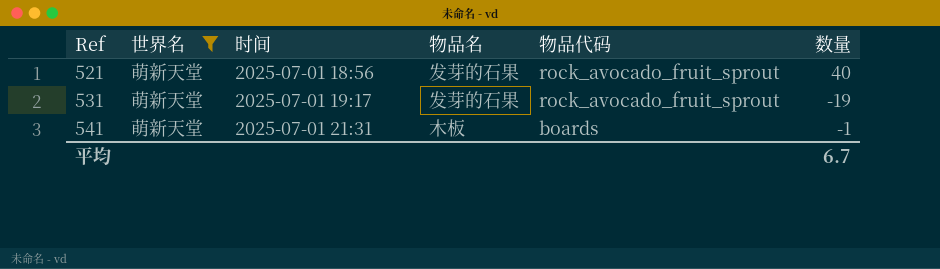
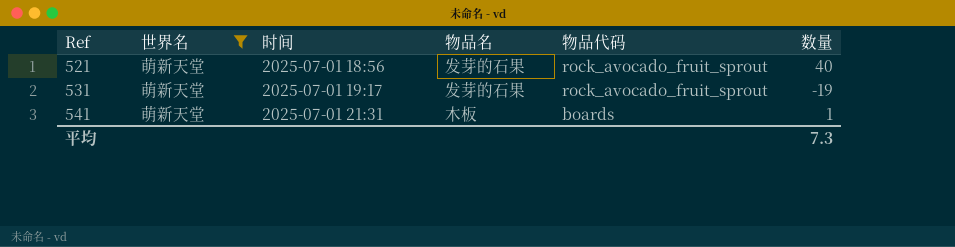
541 | 数量: -1 -> 1
平均 | 数量: 6.7 -> 7.3

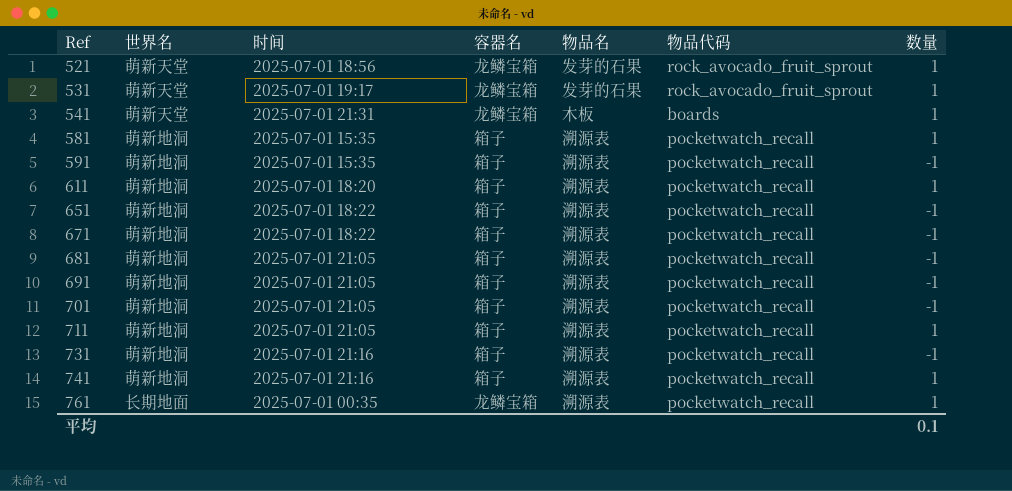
filter: 世界名 = 萌新天堂 -> none
column 容器名 | position: none -> 4
521 | 数量: 40 -> 1
531 | 数量: -19 -> 1
平均 | 数量: 7.3 -> 0.1

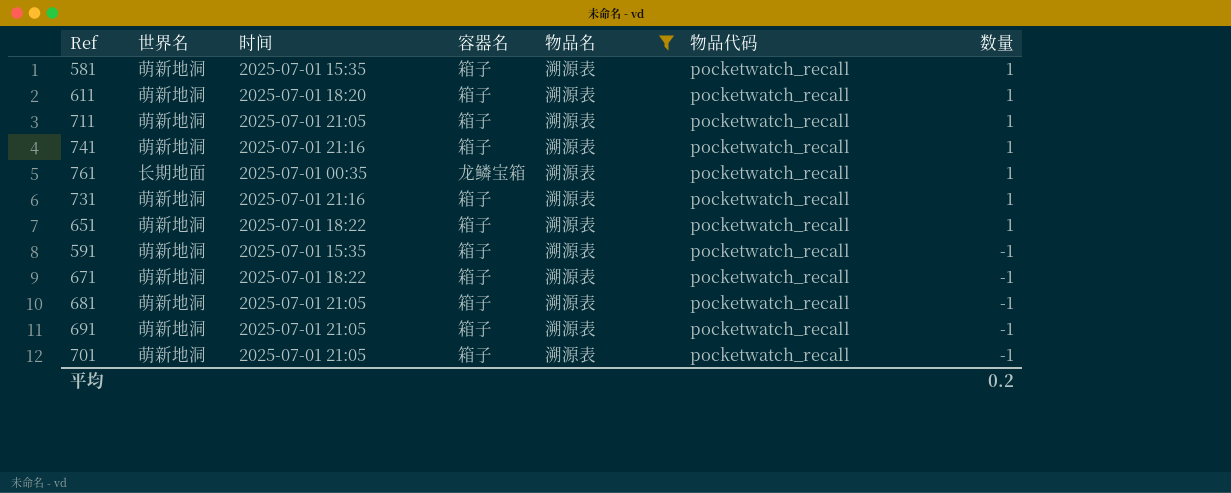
filter: none -> 物品名 = 溯源表
row order: Ref ascending -> 数量 descending
731 | 数量: -1 -> 1
651 | 数量: -1 -> 1
平均 | 数量: 0.1 -> 0.2

